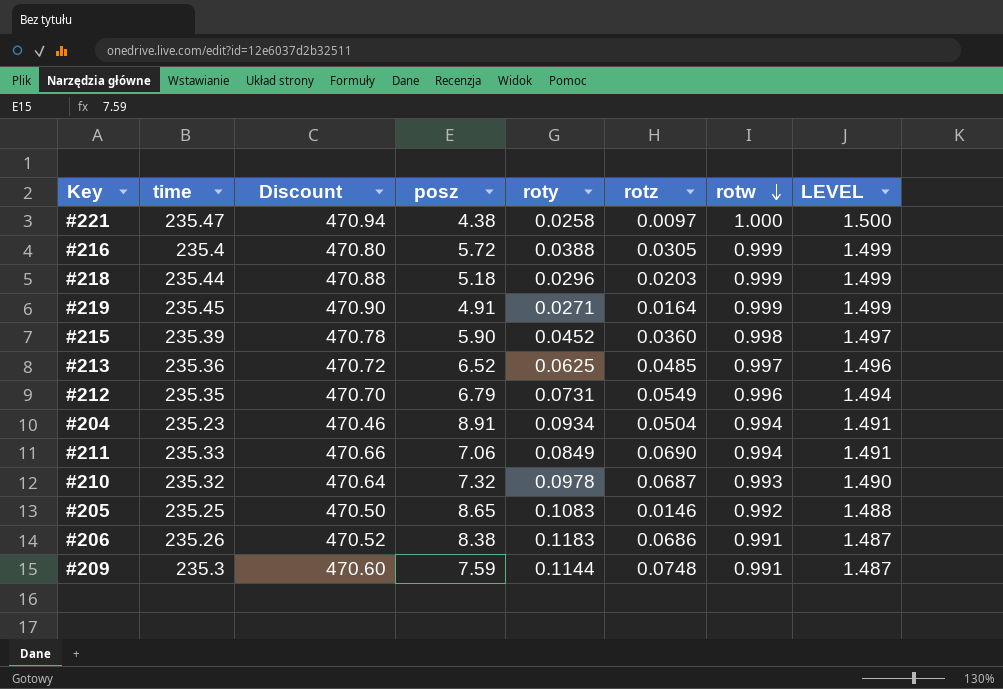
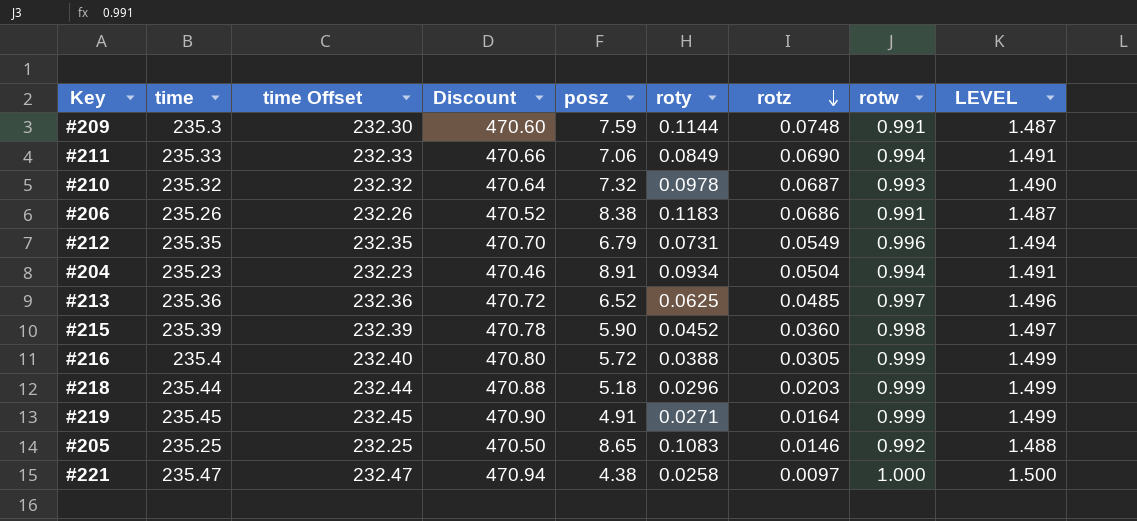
row order: rotw descending -> rotz descending
column time Offset | formula: none -> [time] - 3

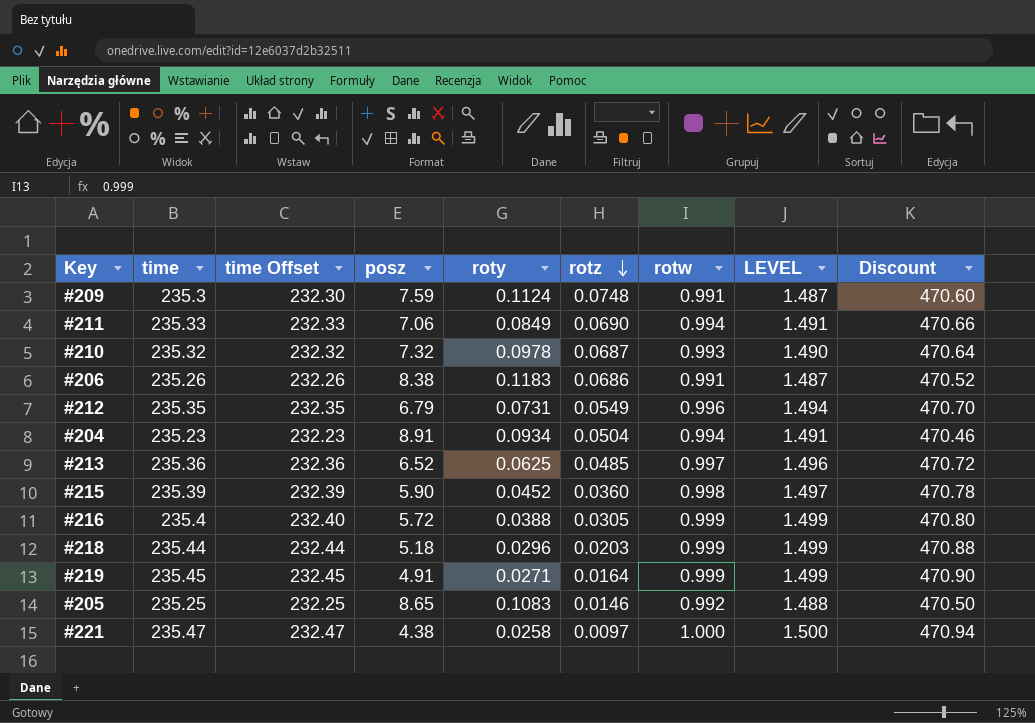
column Discount | position: 4 -> 9
#209 | roty: 0.1144 -> 0.1124

